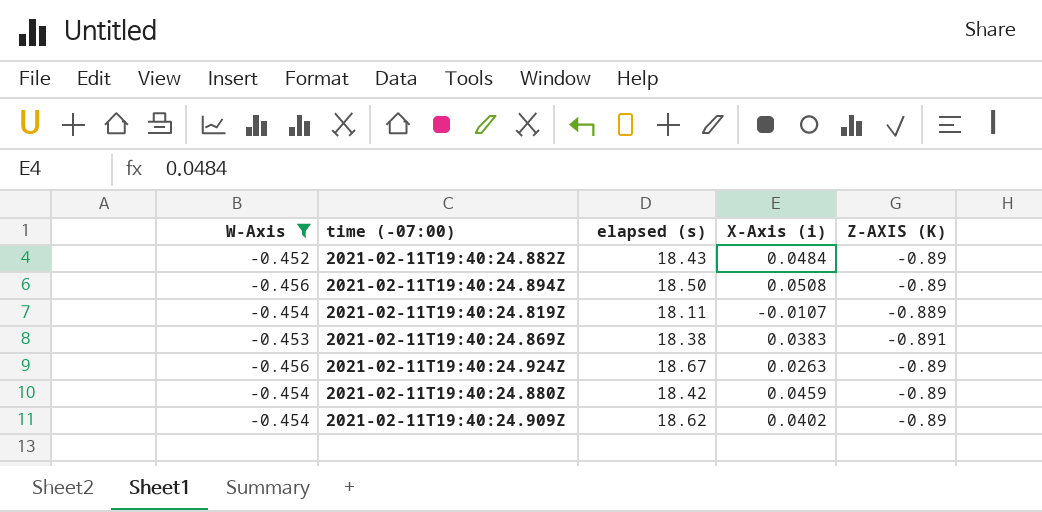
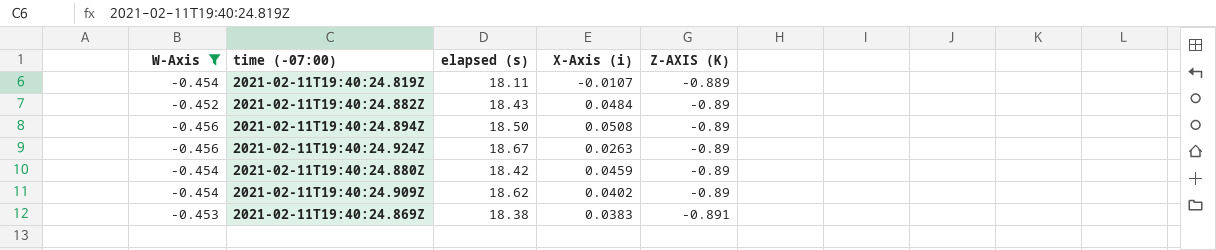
row order: none -> Z-AXIS (K) descending

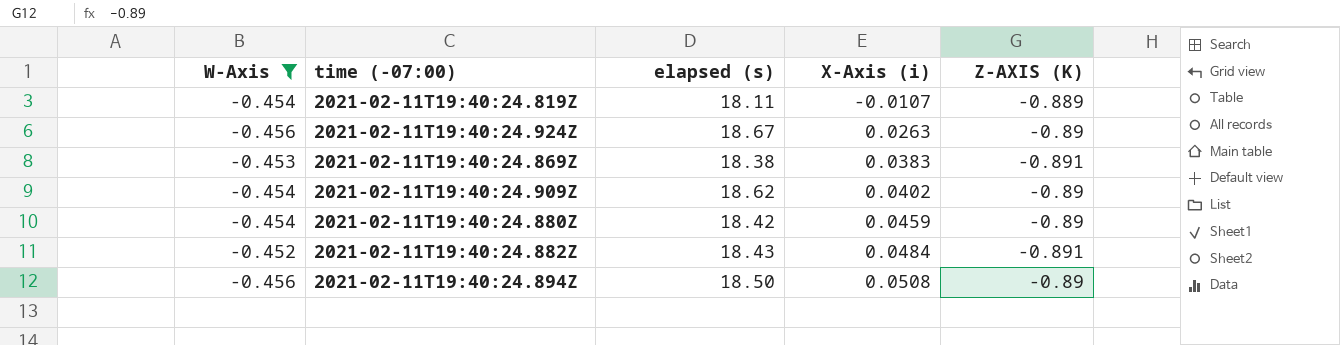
row order: Z-AXIS (K) descending -> X-Axis (i) ascending
2021-02-11T19:40:24.882Z | Z-AXIS (K): -0.89 -> -0.891

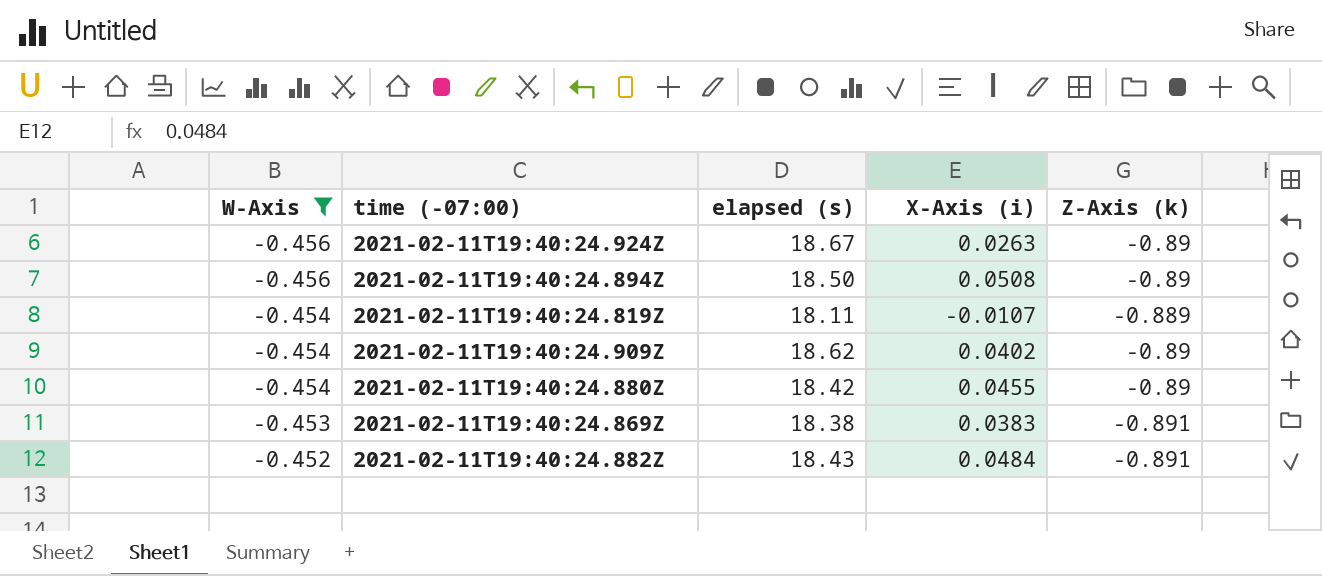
row order: X-Axis (i) ascending -> W-Axis ascending
column name: Z-AXIS (K) -> Z-Axis (k)
2021-02-11T19:40:24.880Z | X-Axis (i): 0.0459 -> 0.0455

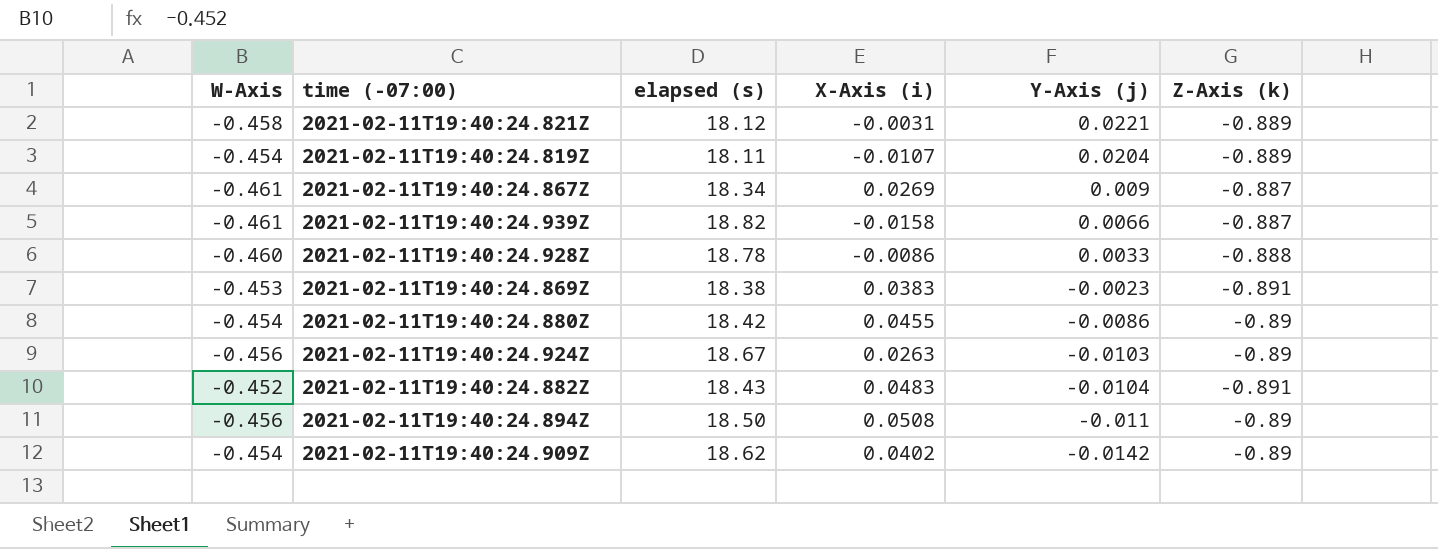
filter: W-Axis >= -0.456 -> none
row order: W-Axis ascending -> Y-Axis (j) descending
column Y-Axis (j) | position: none -> 5
2021-02-11T19:40:24.882Z | X-Axis (i): 0.0484 -> 0.0483

